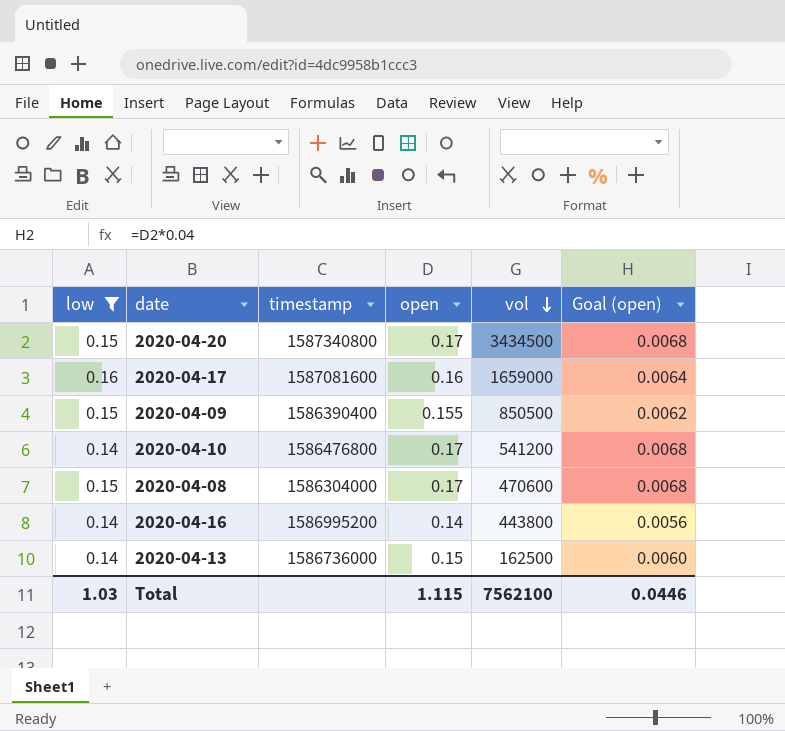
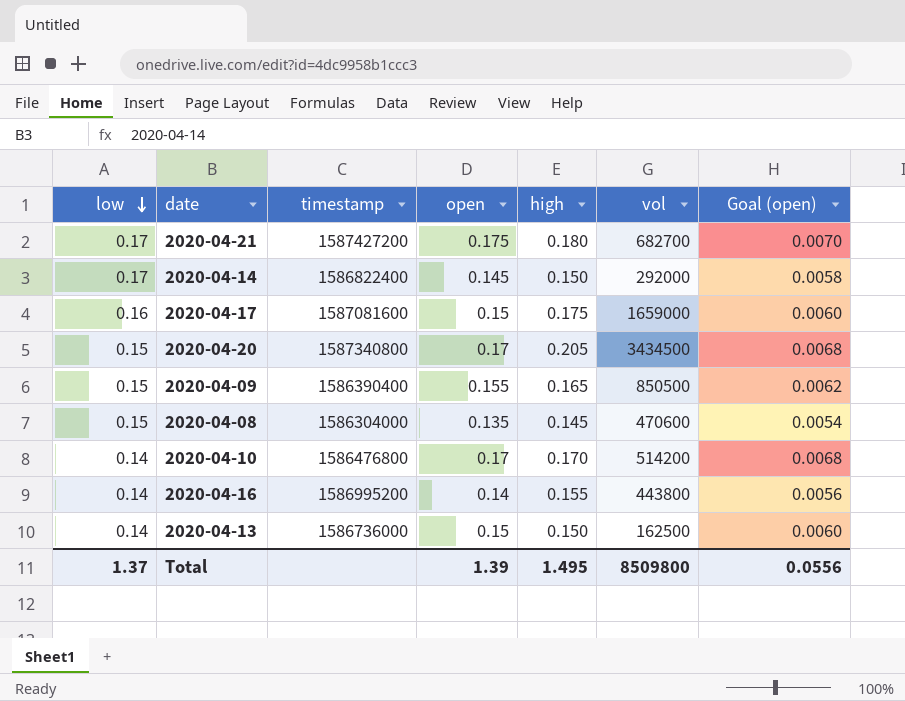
filter: low != 0.17 -> none
row order: vol descending -> low descending
column high | position: none -> 5
2020-04-17 | open: 0.16 -> 0.15
2020-04-17 | Goal (open): 0.0064 -> 0.0060
2020-04-08 | open: 0.17 -> 0.135
2020-04-08 | Goal (open): 0.0068 -> 0.0054
2020-04-10 | vol: 541200 -> 514200
Total | low: 1.03 -> 1.37
Total | open: 1.115 -> 1.39
Total | vol: 7562100 -> 8509800
Total | Goal (open): 0.0446 -> 0.0556

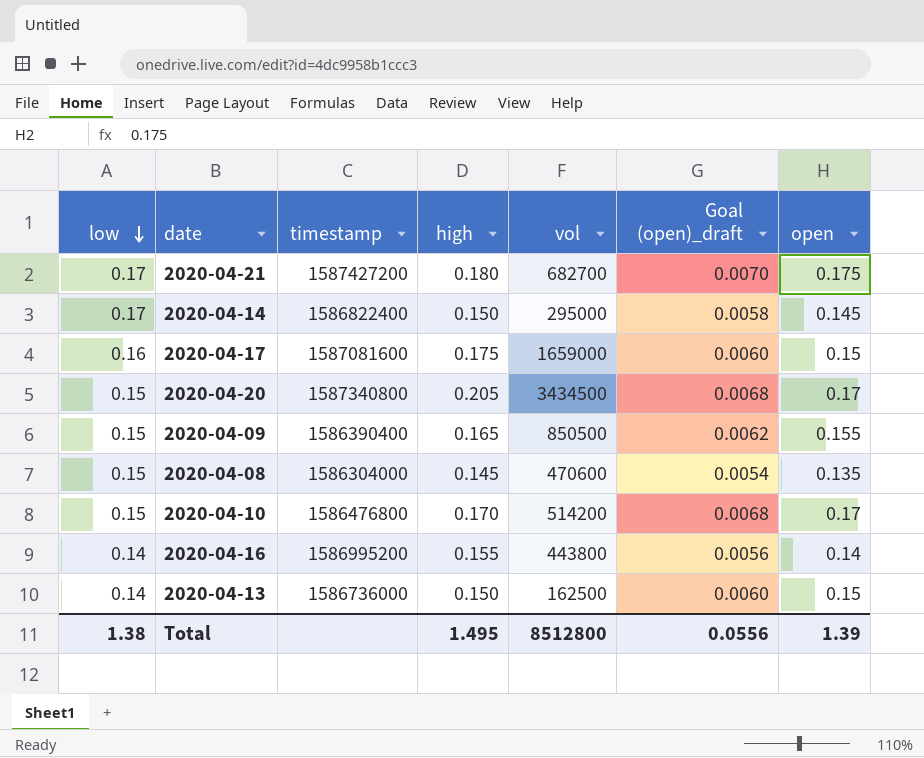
column name: Goal (open) -> Goal (open)_draft
column open | position: 4 -> 7
2020-04-14 | vol: 292000 -> 295000
2020-04-10 | low: 0.14 -> 0.15
Total | low: 1.37 -> 1.38
Total | vol: 8509800 -> 8512800

